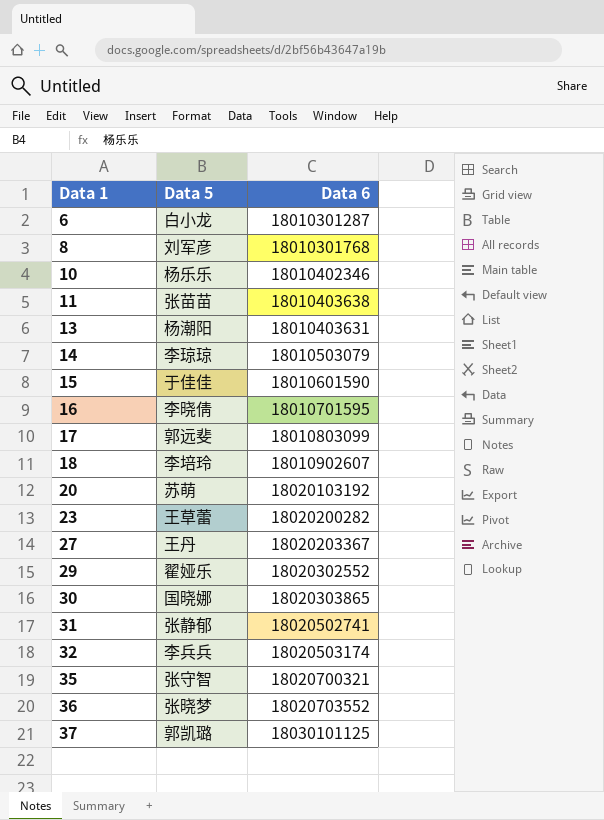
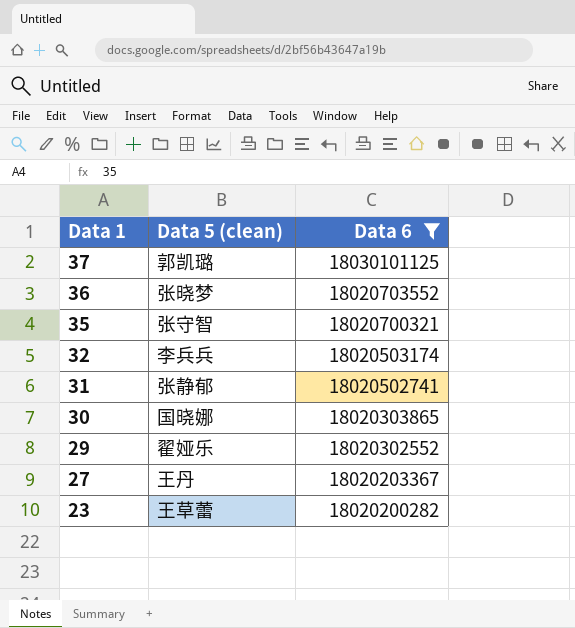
filter: none -> Data 6 >= 18020200282
row order: Data 1 ascending -> Data 1 descending
column name: Data 5 -> Data 5 (clean)

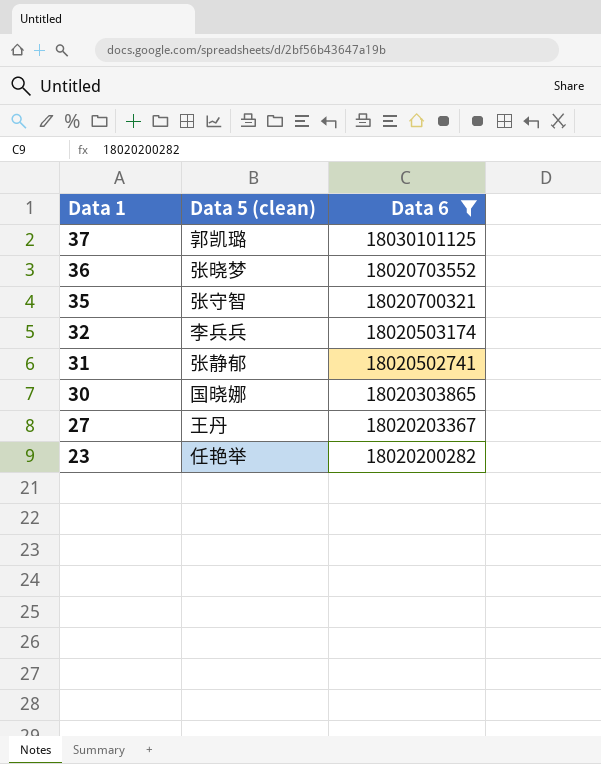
row 29: 翟娅乐 | 18020302552 -> none
23 | Data 5 (clean): 王草蕾 -> 任艳举

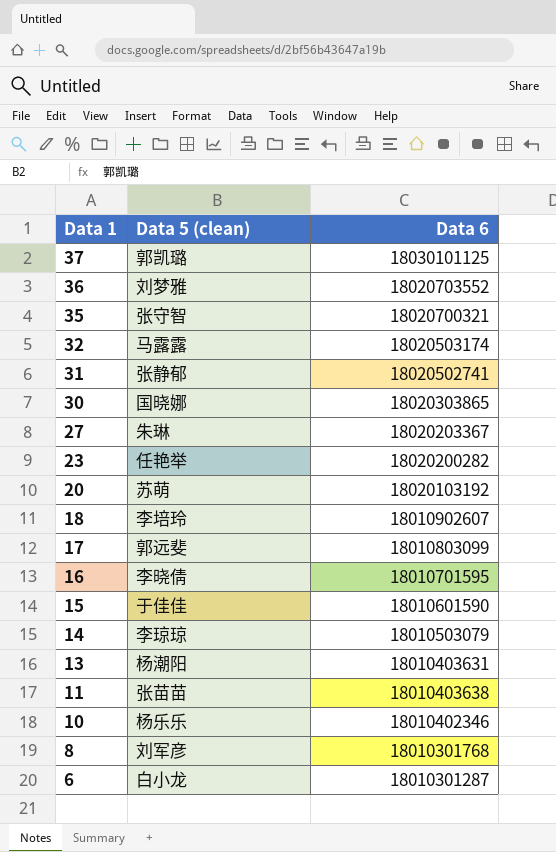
filter: Data 6 >= 18020200282 -> none
36 | Data 5 (clean): 张晓梦 -> 刘梦雅
32 | Data 5 (clean): 李兵兵 -> 马露露
27 | Data 5 (clean): 王丹 -> 朱琳

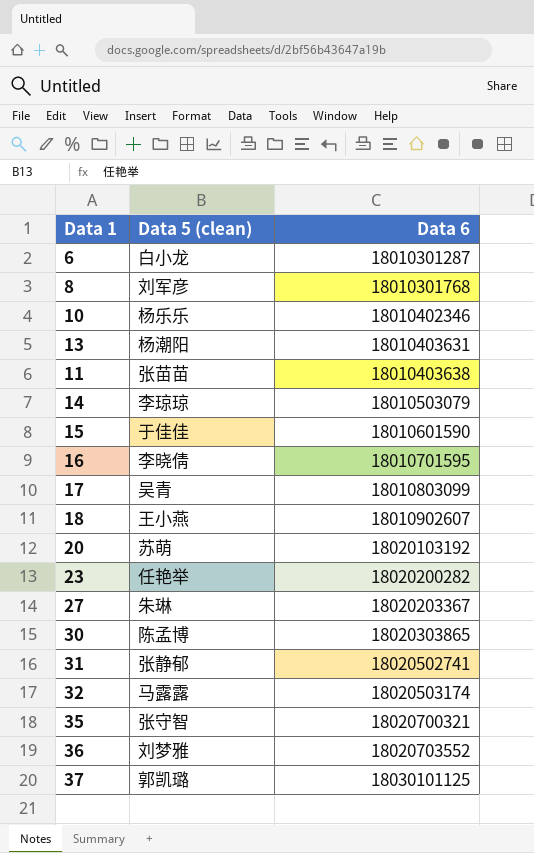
row order: Data 1 descending -> Data 6 ascending
17 | Data 5 (clean): 郭远斐 -> 吴青
18 | Data 5 (clean): 李培玲 -> 王小燕
30 | Data 5 (clean): 国晓娜 -> 陈孟博

